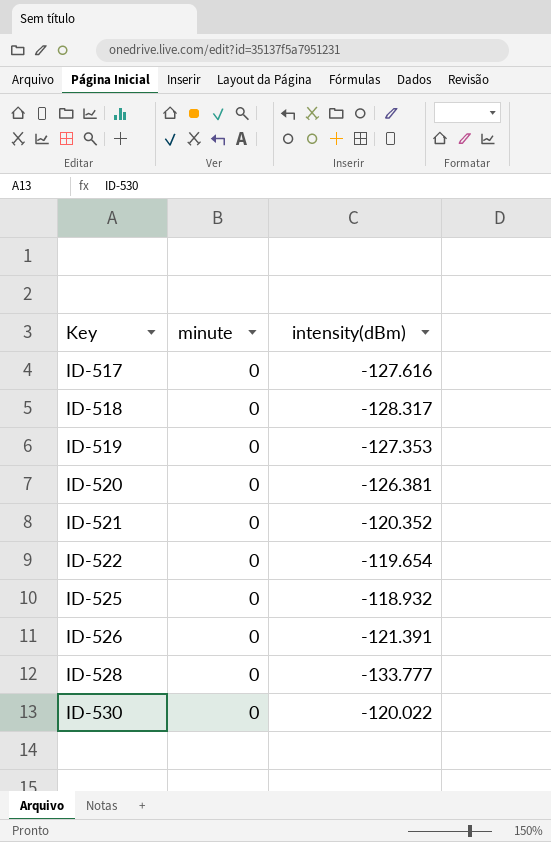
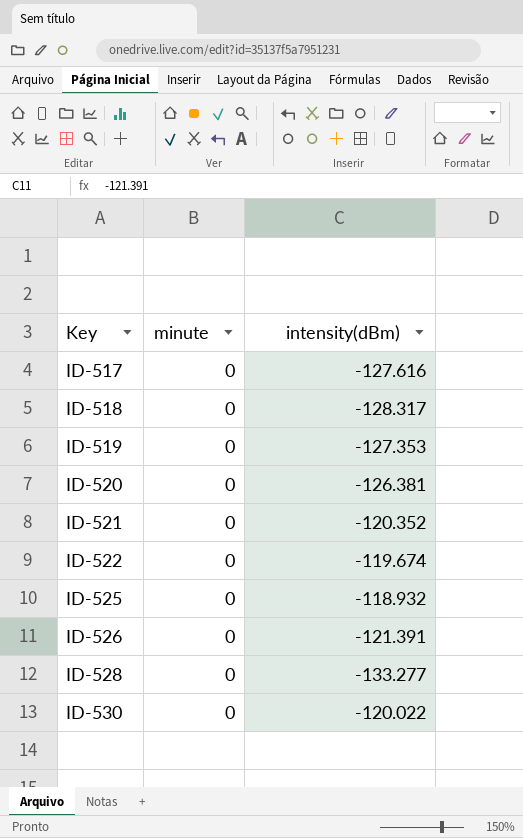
ID-522 | intensity(dBm): -119.654 -> -119.674
ID-528 | intensity(dBm): -133.777 -> -133.277

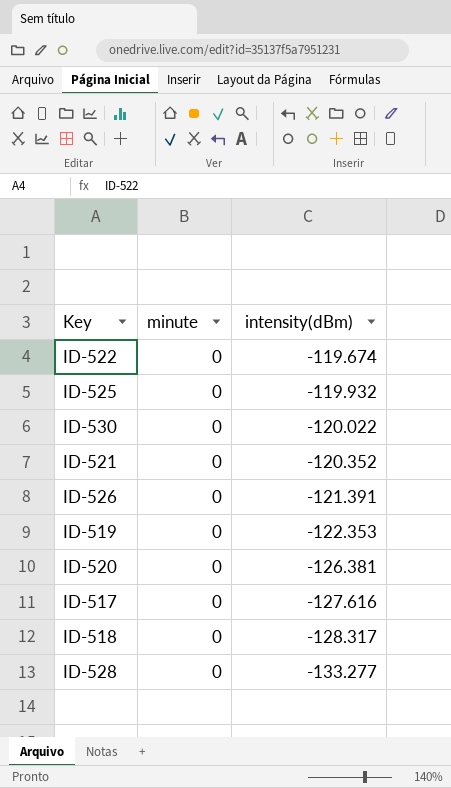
row order: Key ascending -> intensity(dBm) descending
ID-525 | intensity(dBm): -118.932 -> -119.932
ID-519 | intensity(dBm): -127.353 -> -122.353

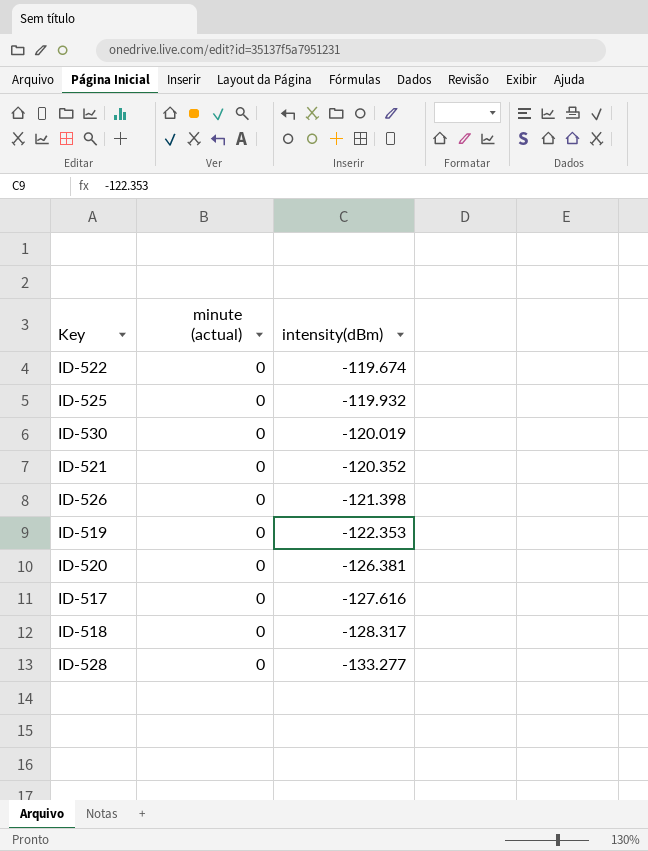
column name: minute -> minute (actual)
ID-530 | intensity(dBm): -120.022 -> -120.019
ID-526 | intensity(dBm): -121.391 -> -121.398

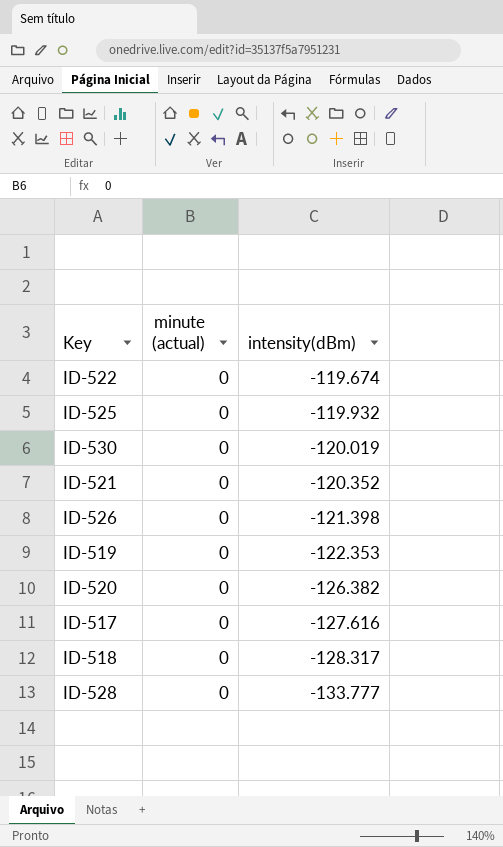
ID-520 | intensity(dBm): -126.381 -> -126.382
ID-528 | intensity(dBm): -133.277 -> -133.777

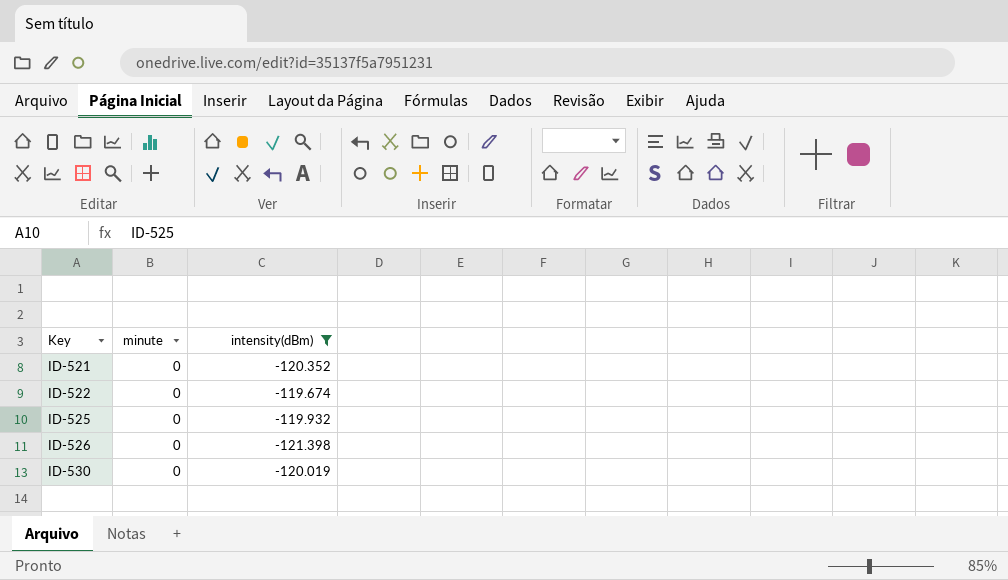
filter: none -> intensity(dBm) >= -121.398
row order: intensity(dBm) descending -> Key ascending
column name: minute (actual) -> minute

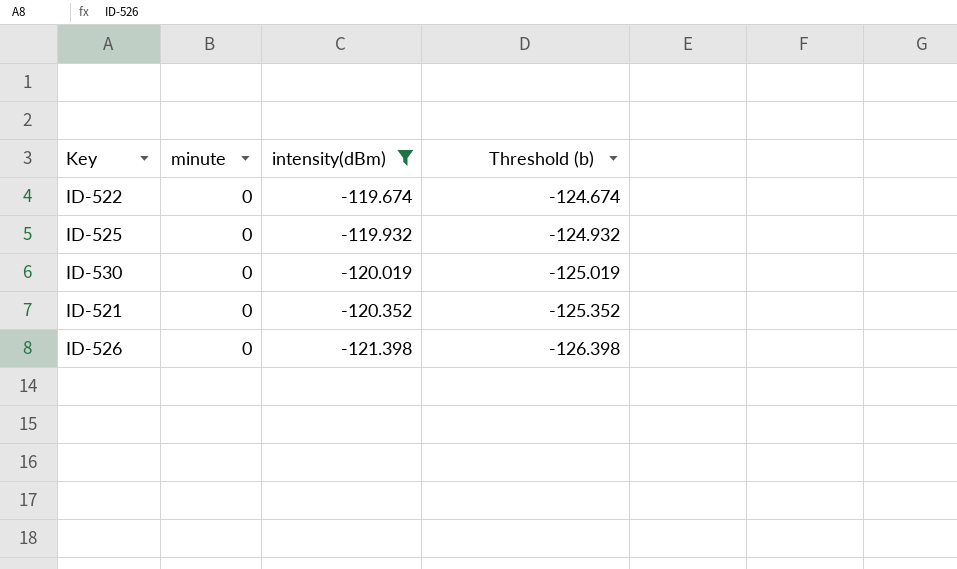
row order: Key ascending -> intensity(dBm) descending
column Threshold (b) | formula: none -> [intensity(dBm)] - 5

